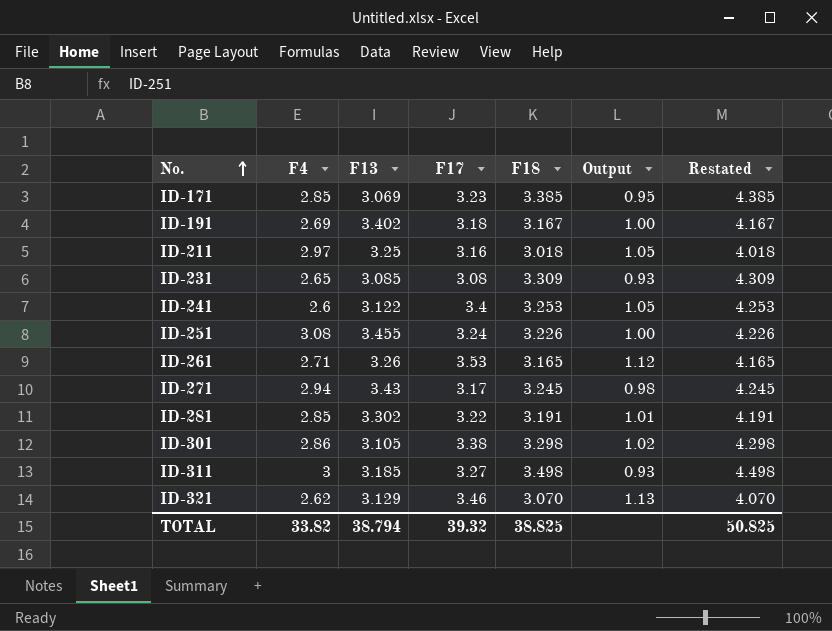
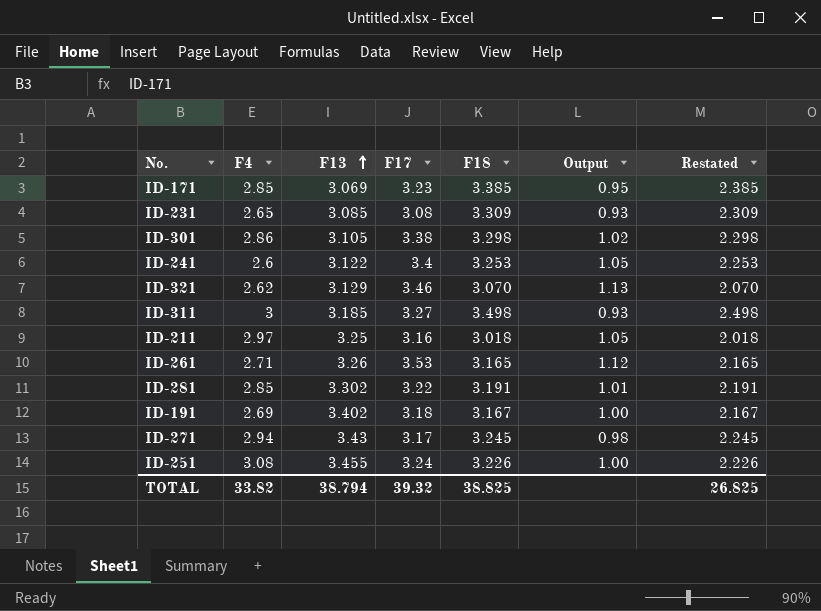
row order: No. ascending -> F13 ascending
column Restated | formula: [F18] + 1 -> [F18] - 1
TOTAL | Restated: 50.825 -> 26.825

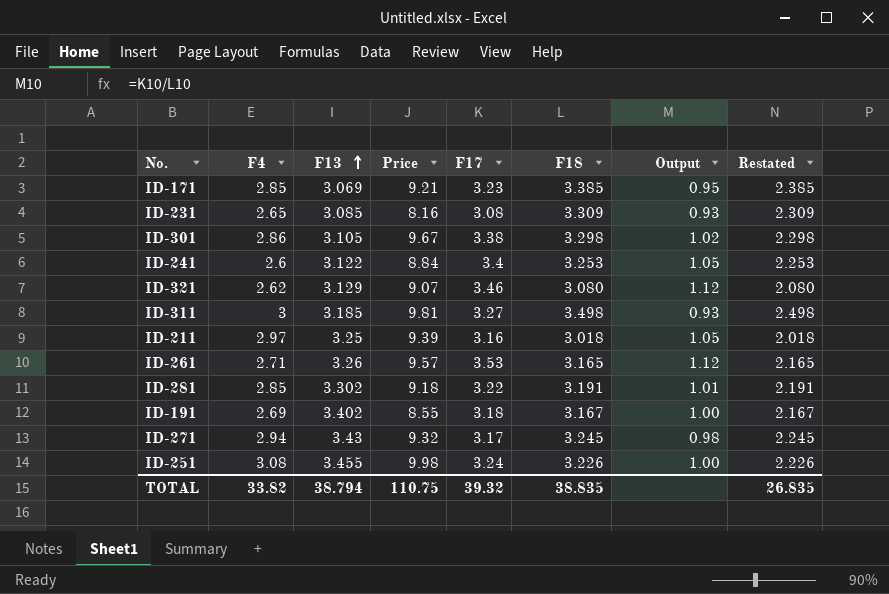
column Price | formula: none -> [F4] * [F17]
ID-321 | F18: 3.070 -> 3.080
ID-321 | Output: 1.13 -> 1.12
ID-321 | Restated: 2.070 -> 2.080
TOTAL | F18: 38.825 -> 38.835
TOTAL | Restated: 26.825 -> 26.835

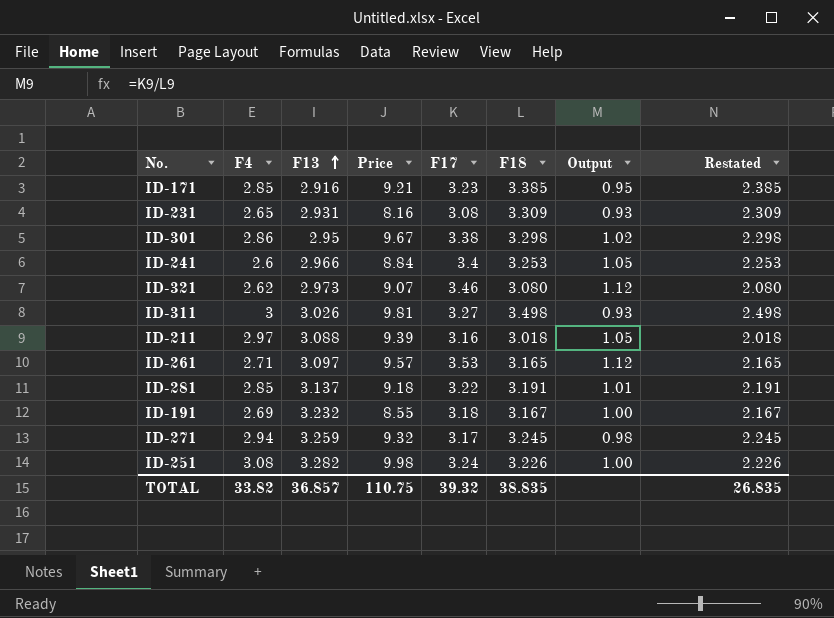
ID-171 | F13: 3.069 -> 2.916
ID-231 | F13: 3.085 -> 2.931
ID-301 | F13: 3.105 -> 2.95
ID-241 | F13: 3.122 -> 2.966
ID-321 | F13: 3.129 -> 2.973
ID-311 | F13: 3.185 -> 3.026
ID-211 | F13: 3.25 -> 3.088
ID-261 | F13: 3.26 -> 3.097
ID-281 | F13: 3.302 -> 3.137
ID-191 | F13: 3.402 -> 3.232
ID-271 | F13: 3.43 -> 3.259
ID-251 | F13: 3.455 -> 3.282
TOTAL | F13: 38.794 -> 36.857

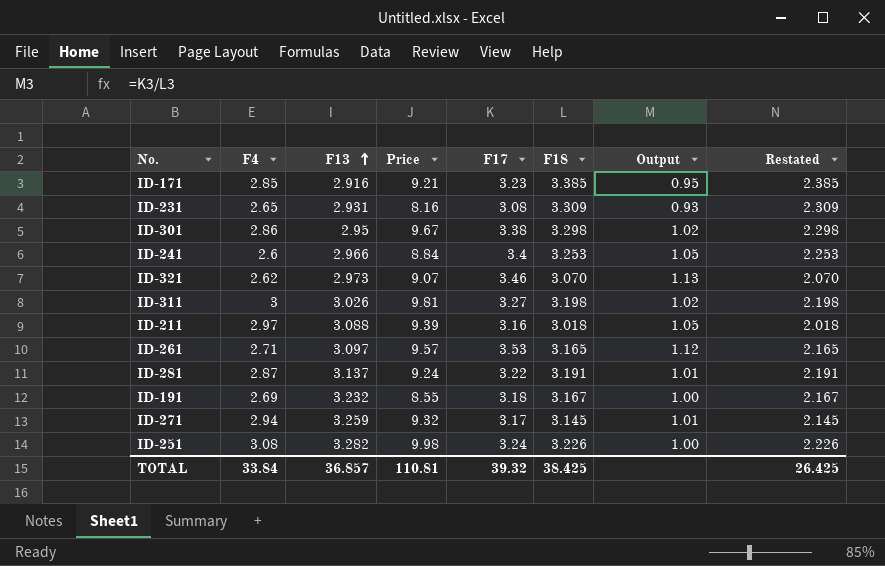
ID-321 | F18: 3.080 -> 3.070
ID-321 | Output: 1.12 -> 1.13
ID-321 | Restated: 2.080 -> 2.070
ID-311 | F18: 3.498 -> 3.198
ID-311 | Output: 0.93 -> 1.02
ID-311 | Restated: 2.498 -> 2.198
ID-281 | F4: 2.85 -> 2.87
ID-281 | Price: 9.18 -> 9.24
ID-271 | F18: 3.245 -> 3.145
ID-271 | Output: 0.98 -> 1.01
ID-271 | Restated: 2.245 -> 2.145
TOTAL | F4: 33.82 -> 33.84
TOTAL | Price: 110.75 -> 110.81
TOTAL | F18: 38.835 -> 38.425
TOTAL | Restated: 26.835 -> 26.425

